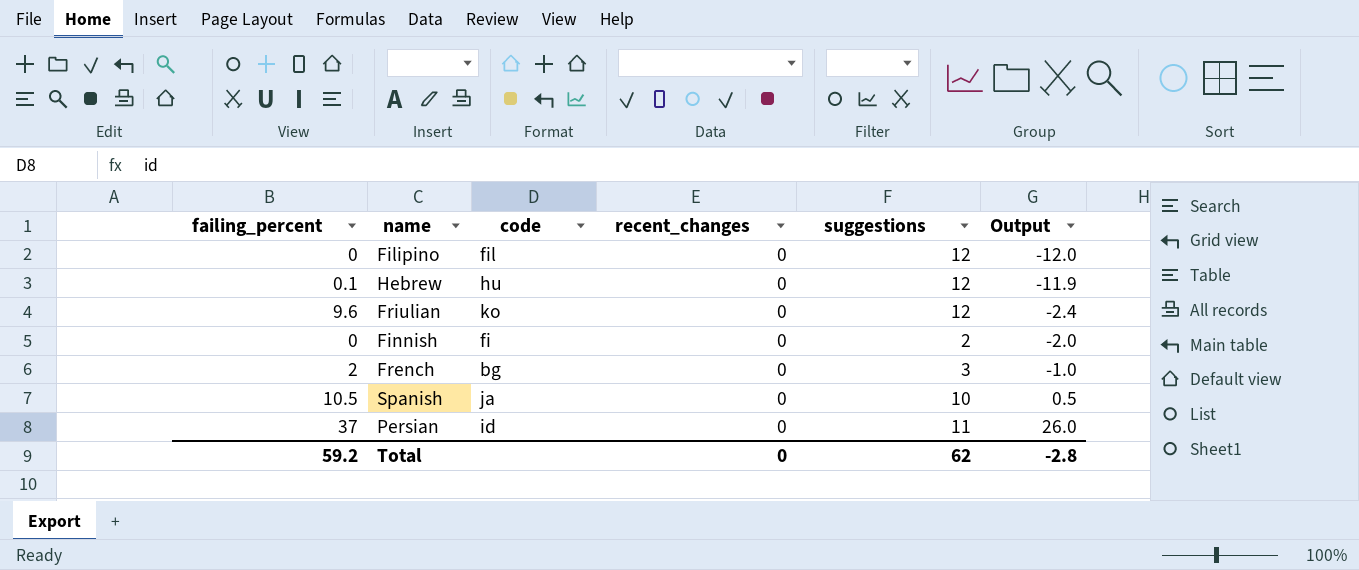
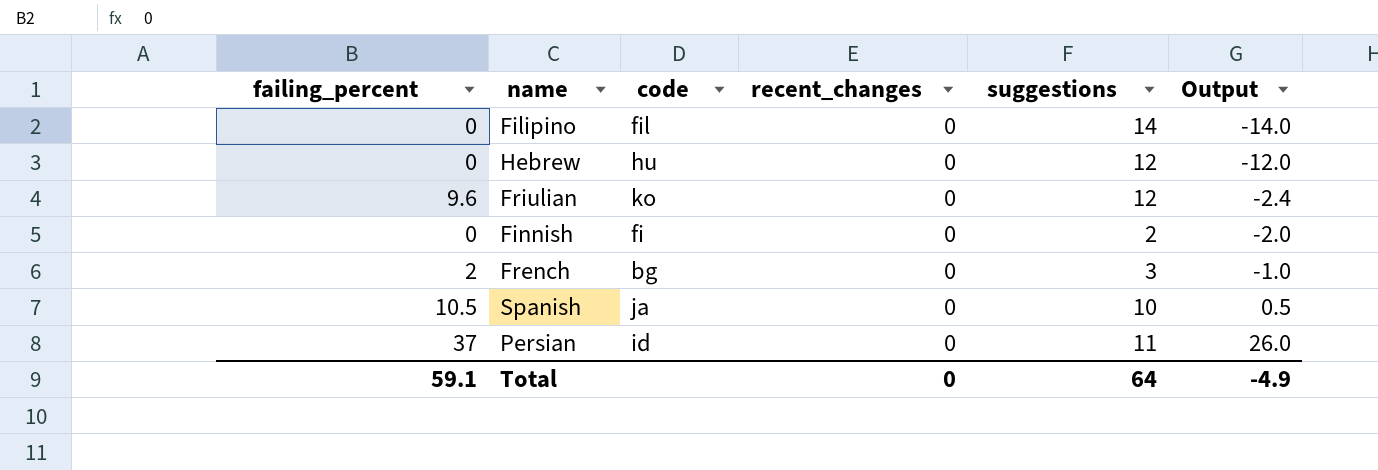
Filipino | suggestions: 12 -> 14
Filipino | Output: -12.0 -> -14.0
Hebrew | failing_percent: 0.1 -> 0
Hebrew | Output: -11.9 -> -12.0
Total | failing_percent: 59.2 -> 59.1
Total | suggestions: 62 -> 64
Total | Output: -2.8 -> -4.9

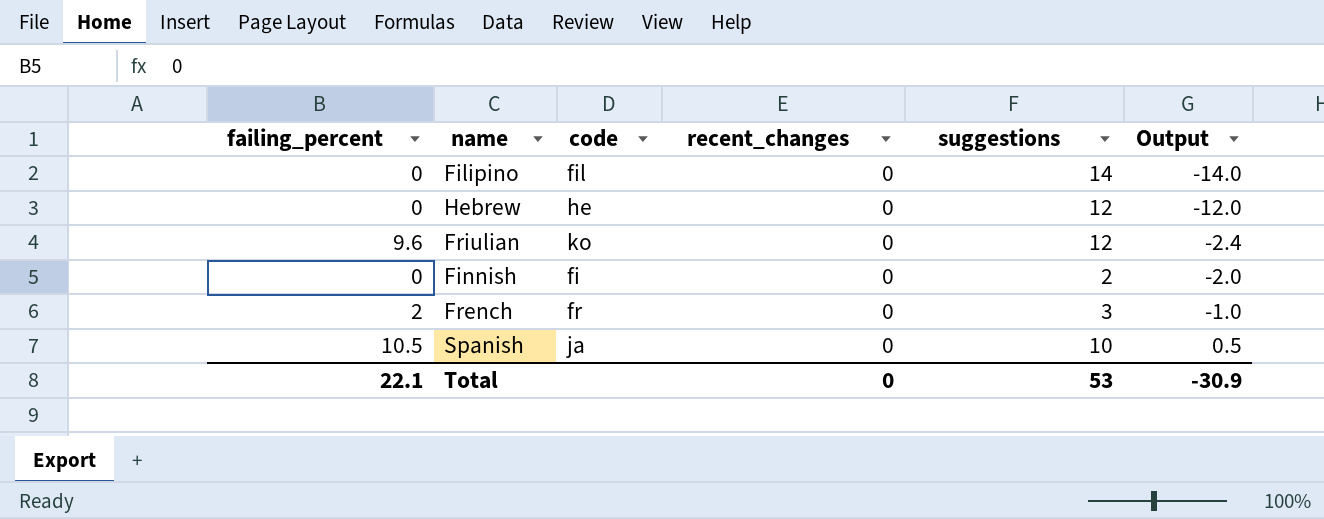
row Persian: 37 | id | 0 | 11 | 26.0 -> none
Hebrew | code: hu -> he
French | code: bg -> fr
Total | failing_percent: 59.1 -> 22.1
Total | suggestions: 64 -> 53
Total | Output: -4.9 -> -30.9

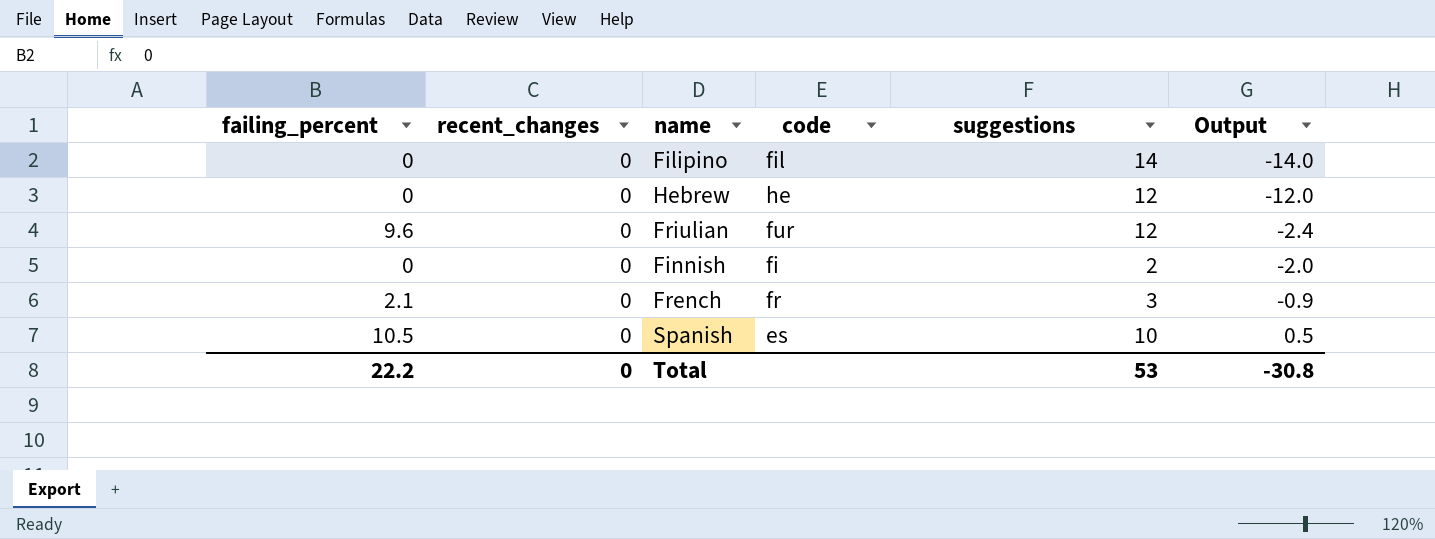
column recent_changes | position: 4 -> 2
Friulian | code: ko -> fur
French | failing_percent: 2 -> 2.1
French | Output: -1.0 -> -0.9
Spanish | code: ja -> es
Total | failing_percent: 22.1 -> 22.2
Total | Output: -30.9 -> -30.8

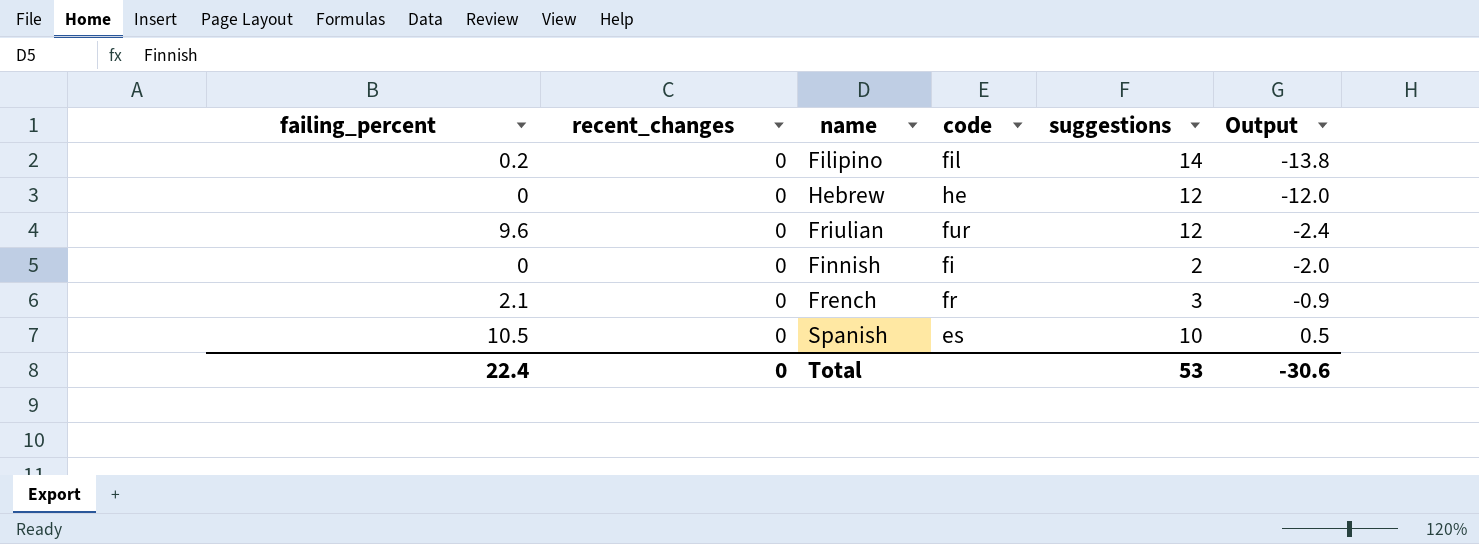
Filipino | failing_percent: 0 -> 0.2
Filipino | Output: -14.0 -> -13.8
Total | failing_percent: 22.2 -> 22.4
Total | Output: -30.8 -> -30.6

